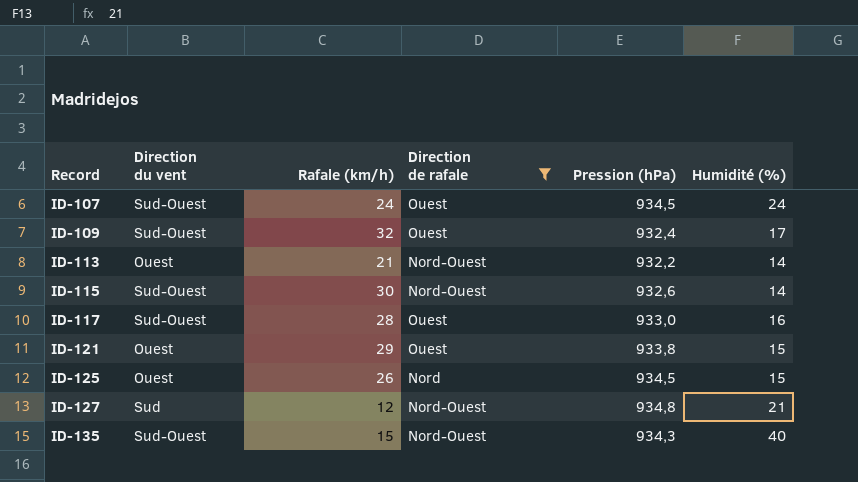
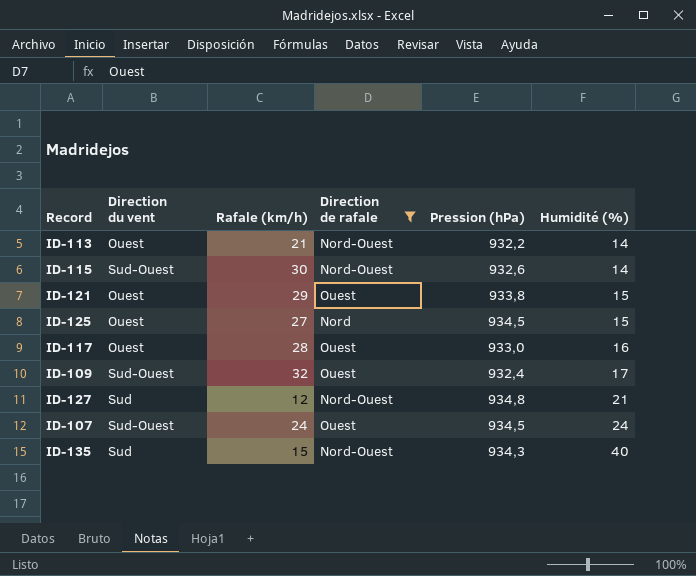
row order: Record ascending -> Humidité (%) ascending
ID-125 | Rafale (km/h): 26 -> 27
ID-117 | Direction du vent: Sud-Ouest -> Ouest
ID-135 | Direction du vent: Sud-Ouest -> Sud

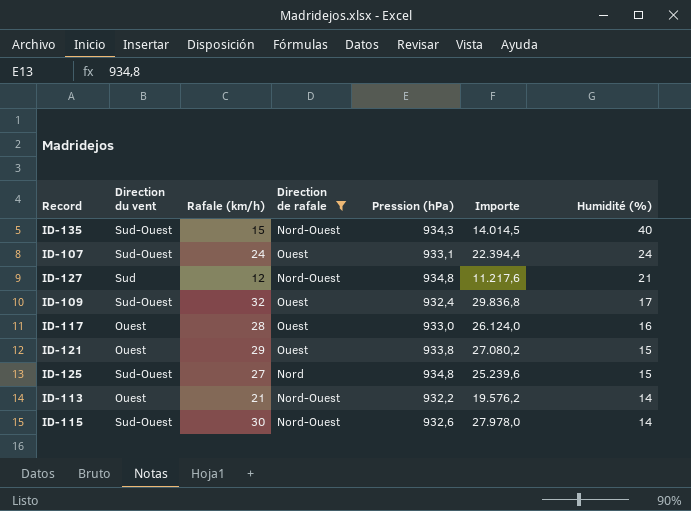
row order: Humidité (%) ascending -> Humidité (%) descending
column Importe | formula: none -> [Rafale (km/h)] * [Pression (hPa)]
ID-135 | Direction du vent: Sud -> Sud-Ouest
ID-107 | Pression (hPa): 934,5 -> 933,1
ID-125 | Direction du vent: Ouest -> Sud-Ouest
ID-125 | Pression (hPa): 934,5 -> 934,8

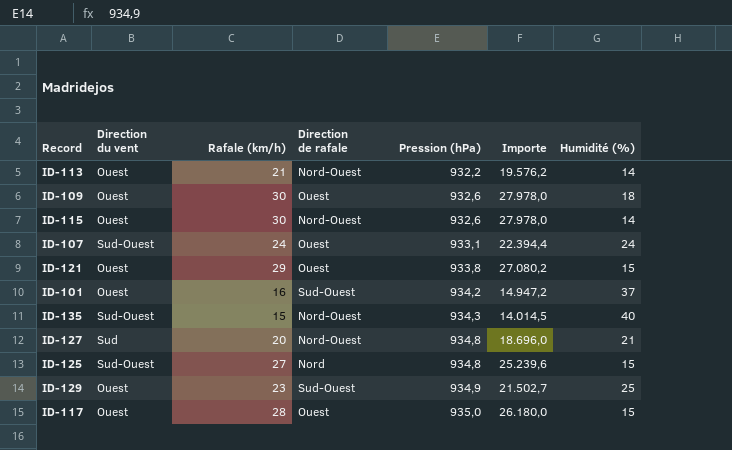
filter: Direction de rafale != Sud-Ouest -> none
row order: Humidité (%) descending -> Pression (hPa) ascending
ID-109 | Direction du vent: Sud-Ouest -> Ouest
ID-109 | Rafale (km/h): 32 -> 30
ID-109 | Pression (hPa): 932,4 -> 932,6
ID-109 | Importe: 29.836,8 -> 27.978,0
ID-109 | Humidité (%): 17 -> 18
ID-115 | Direction du vent: Sud-Ouest -> Ouest
ID-127 | Rafale (km/h): 12 -> 20
ID-127 | Importe: 11.217,6 -> 18.696,0
ID-117 | Pression (hPa): 933,0 -> 935,0
ID-117 | Importe: 26.124,0 -> 26.180,0
ID-117 | Humidité (%): 16 -> 15

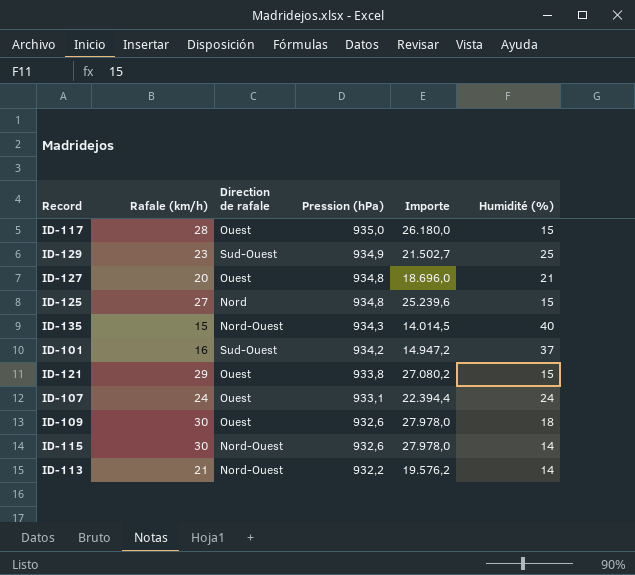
row order: Pression (hPa) ascending -> Pression (hPa) descending
column Direction du vent | position: 2 -> none
ID-127 | Direction de rafale: Nord-Ouest -> Ouest

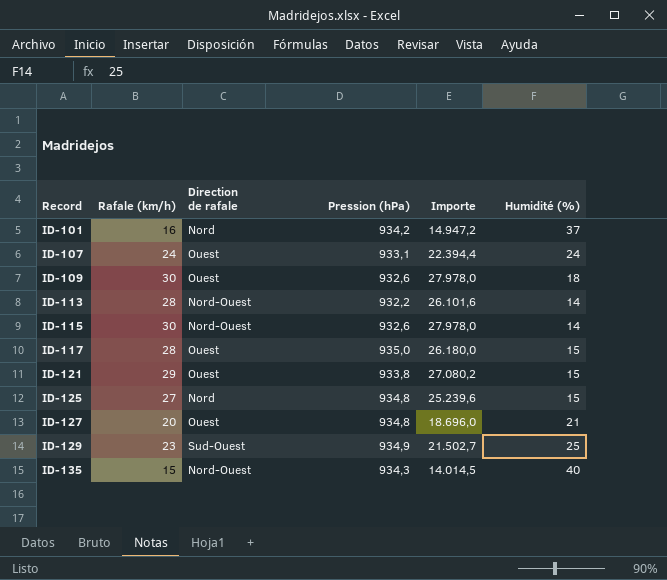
row order: Pression (hPa) descending -> Record ascending
ID-101 | Direction de rafale: Sud-Ouest -> Nord
ID-113 | Rafale (km/h): 21 -> 28
ID-113 | Importe: 19.576,2 -> 26.101,6

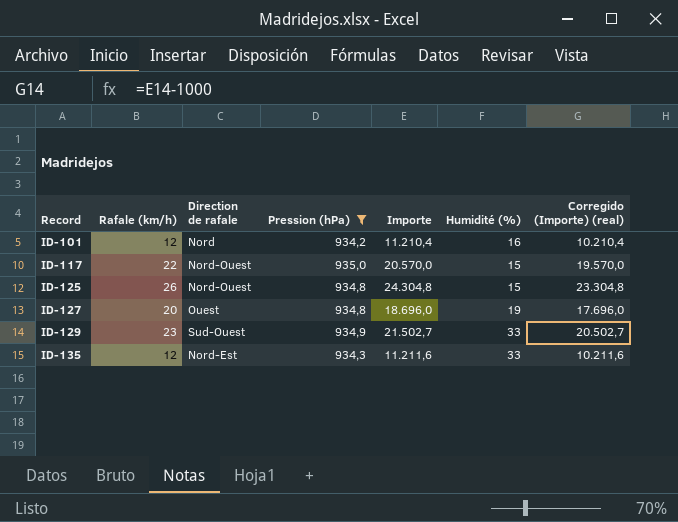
filter: none -> Pression (hPa) >= 934,2
column Corregido (Importe) (real) | formula: none -> [Importe] - 1000
ID-101 | Rafale (km/h): 16 -> 12
ID-101 | Importe: 14.947,2 -> 11.210,4
ID-101 | Humidité (%): 37 -> 16
ID-117 | Rafale (km/h): 28 -> 22
ID-117 | Direction de rafale: Ouest -> Nord-Ouest
ID-117 | Importe: 26.180,0 -> 20.570,0
ID-125 | Rafale (km/h): 27 -> 26
ID-125 | Direction de rafale: Nord -> Nord-Ouest
ID-125 | Importe: 25.239,6 -> 24.304,8
ID-127 | Humidité (%): 21 -> 19
ID-129 | Humidité (%): 25 -> 33
ID-135 | Rafale (km/h): 15 -> 12
ID-135 | Direction de rafale: Nord-Ouest -> Nord-Est
ID-135 | Importe: 14.014,5 -> 11.211,6
ID-135 | Humidité (%): 40 -> 33

